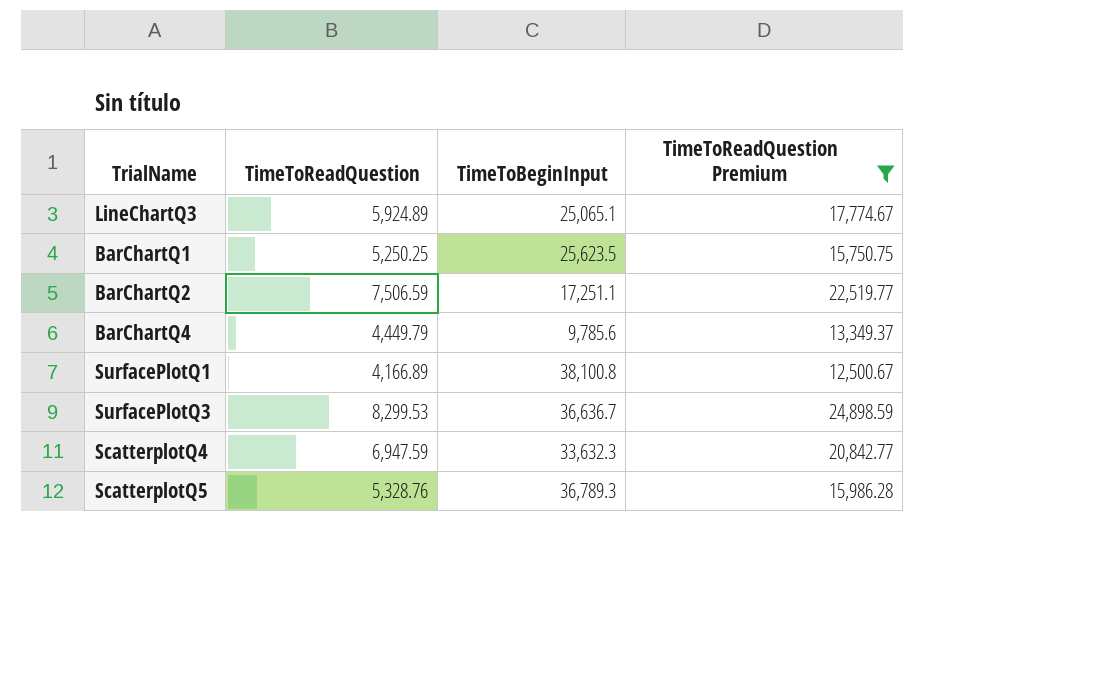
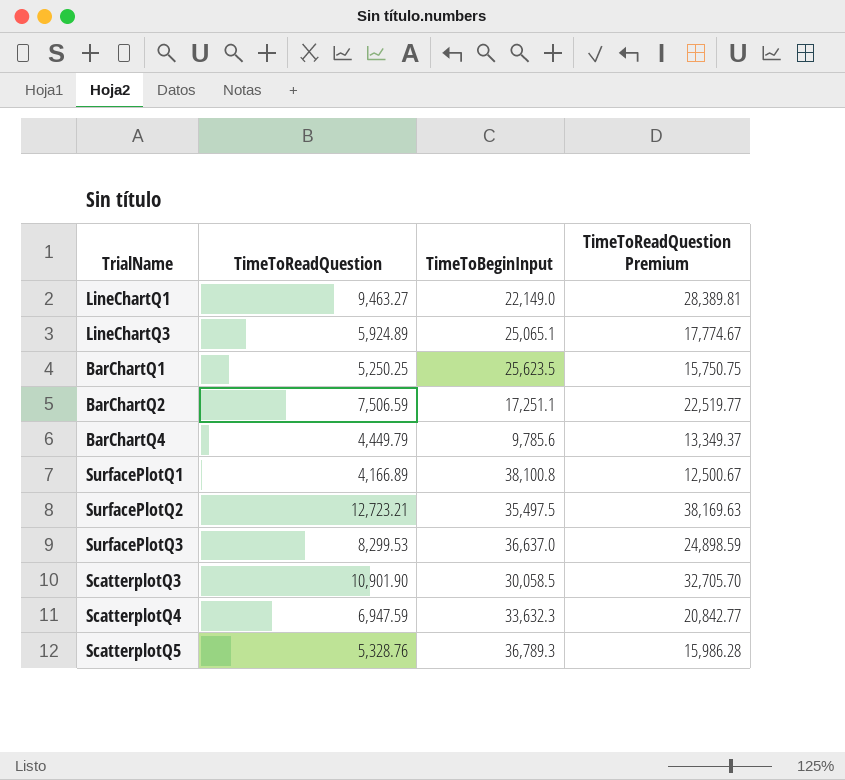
filter: TimeToReadQuestion Premium <= 24,898.59 -> none
SurfacePlotQ3 | TimeToBeginInput: 36,636.7 -> 36,637.0

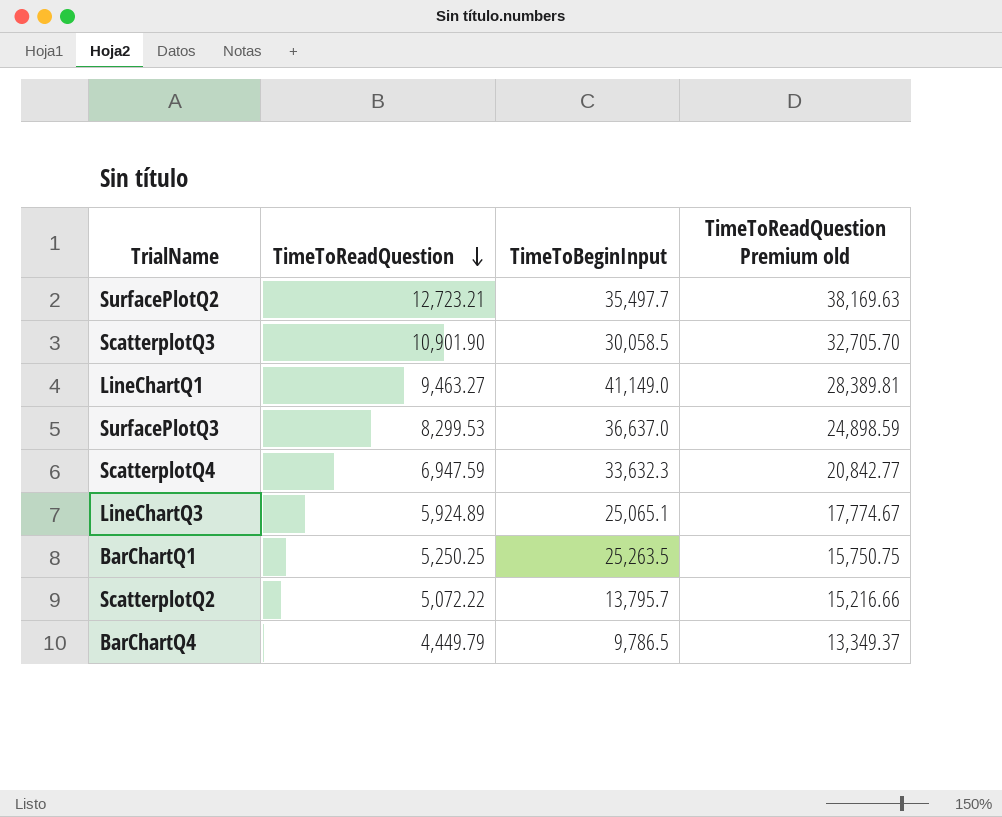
row order: none -> TimeToReadQuestion descending
column name: TimeToReadQuestion Premium -> TimeToReadQuestion Premium old
row BarChartQ2: 7,506.59 | 17,251.1 | 22,519.77 -> none
row SurfacePlotQ1: 4,166.89 | 38,100.8 | 12,500.67 -> none
row ScatterplotQ5: 5,328.76 | 36,789.3 | 15,986.28 -> none
SurfacePlotQ2 | TimeToBeginInput: 35,497.5 -> 35,497.7
LineChartQ1 | TimeToBeginInput: 22,149.0 -> 41,149.0
BarChartQ1 | TimeToBeginInput: 25,623.5 -> 25,263.5
row ScatterplotQ2: none -> 5,072.22 | 13,795.7 | 15,216.66
BarChartQ4 | TimeToBeginInput: 9,785.6 -> 9,786.5

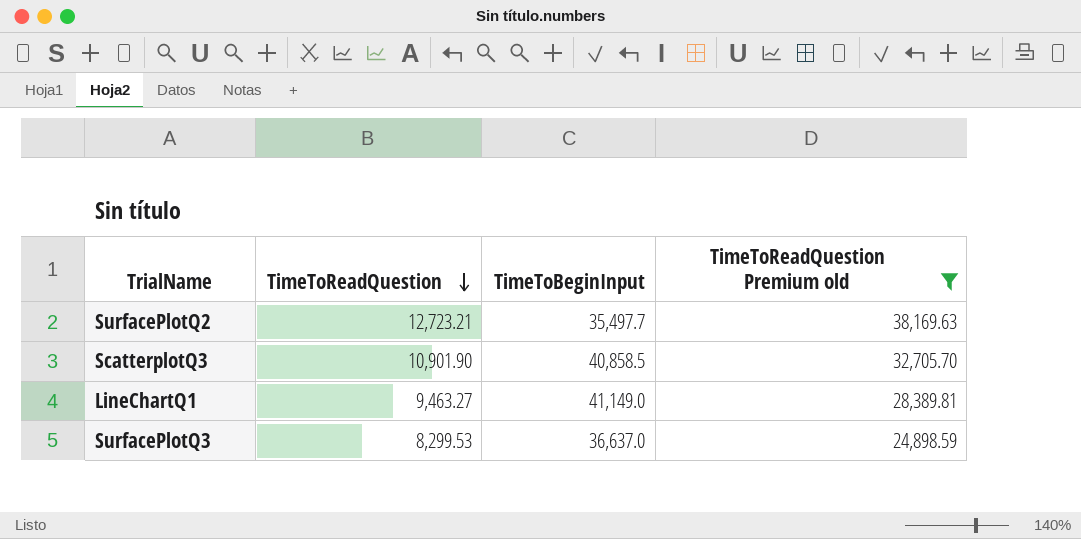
filter: none -> TimeToReadQuestion Premium old >= 24,898.59
ScatterplotQ3 | TimeToBeginInput: 30,058.5 -> 40,858.5

